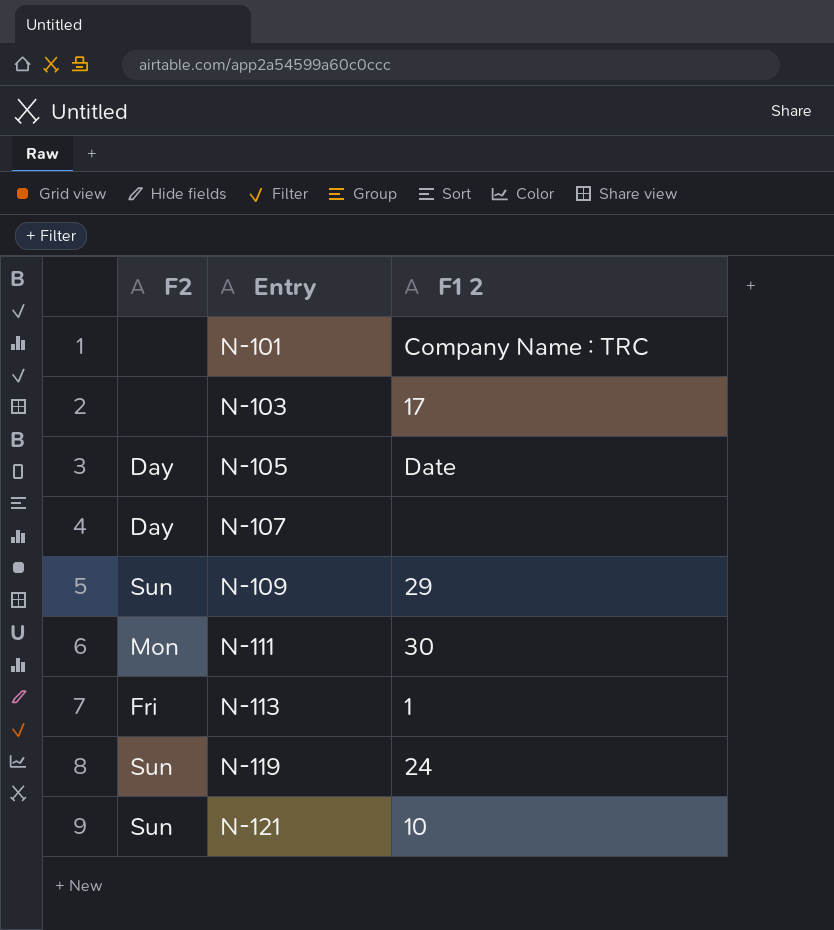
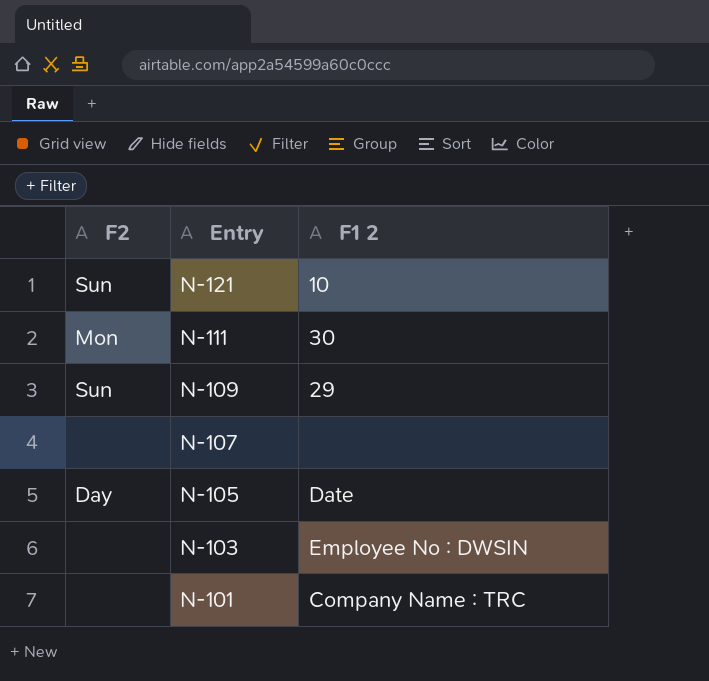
row order: Entry ascending -> Entry descending
row N-113: Fri | 1 -> none
row N-119: Sun | 24 -> none
N-107 | F2: Day -> none
N-103 | F1 2: 17 -> Employee No : DWSIN

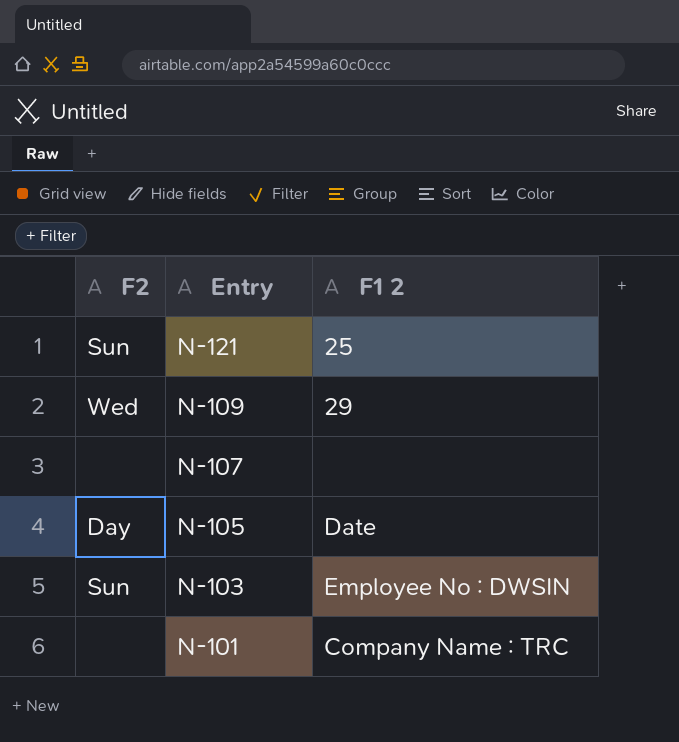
row N-111: Mon | 30 -> none
N-121 | F1 2: 10 -> 25
N-109 | F2: Sun -> Wed
N-103 | F2: none -> Sun

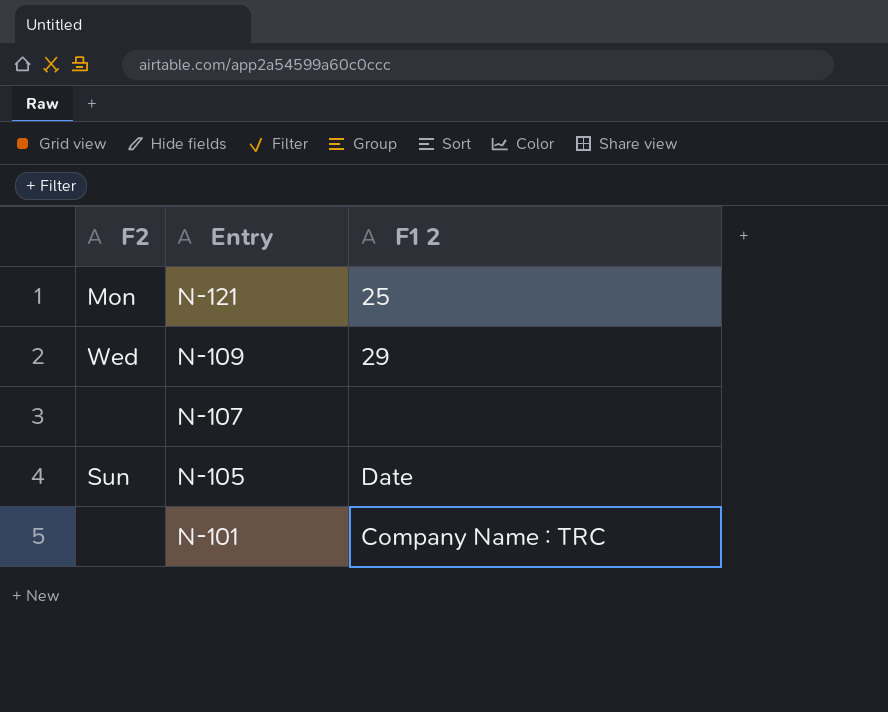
row N-103: Sun | Employee No : DWSIN -> none
N-121 | F2: Sun -> Mon
N-105 | F2: Day -> Sun

